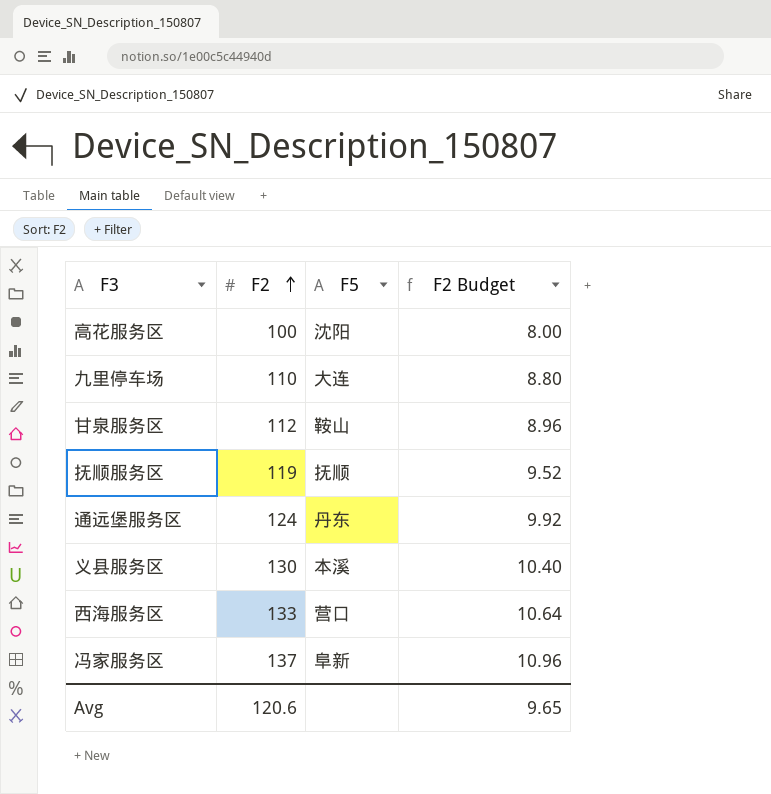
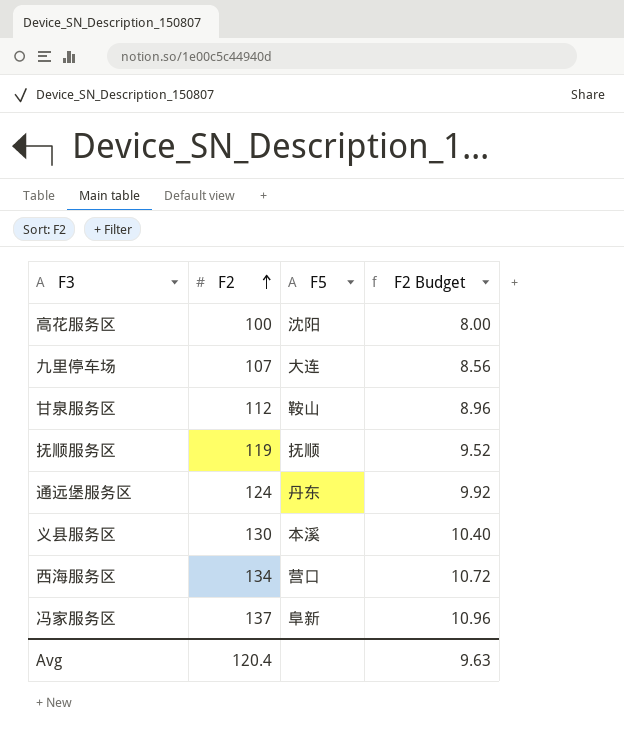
九里停车场 | F2: 110 -> 107
九里停车场 | F2 Budget: 8.80 -> 8.56
西海服务区 | F2: 133 -> 134
西海服务区 | F2 Budget: 10.64 -> 10.72
Avg | F2: 120.6 -> 120.4
Avg | F2 Budget: 9.65 -> 9.63

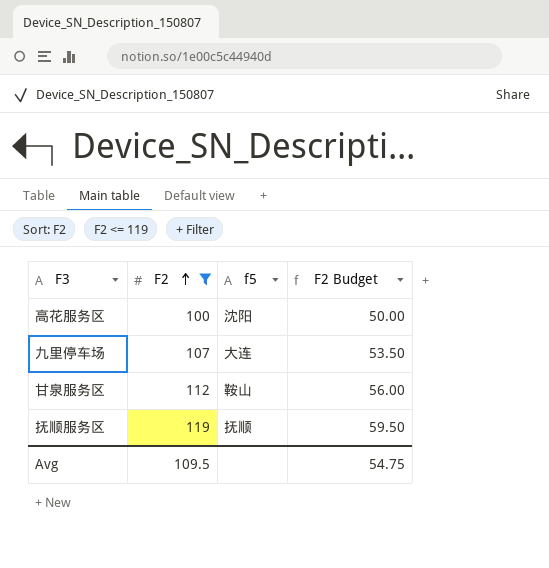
filter: none -> F2 <= 119
column name: F5 -> f5
column F2 Budget | formula: [F2] * 0.08 -> [F2] * 0.5
Avg | F2: 120.4 -> 109.5
Avg | F2 Budget: 9.63 -> 54.75

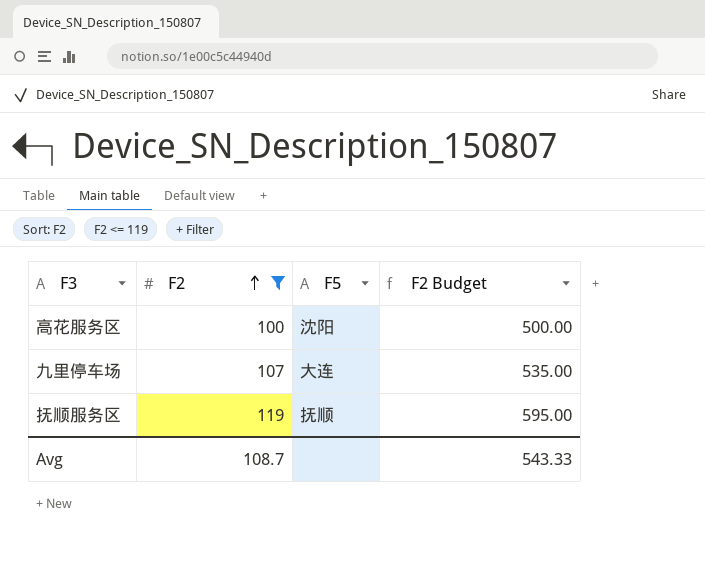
column name: f5 -> F5
column F2 Budget | formula: [F2] * 0.5 -> [F2] * 5
row 甘泉服务区: 112 | 鞍山 | 56.00 -> none
Avg | F2: 109.5 -> 108.7
Avg | F2 Budget: 54.75 -> 543.33

